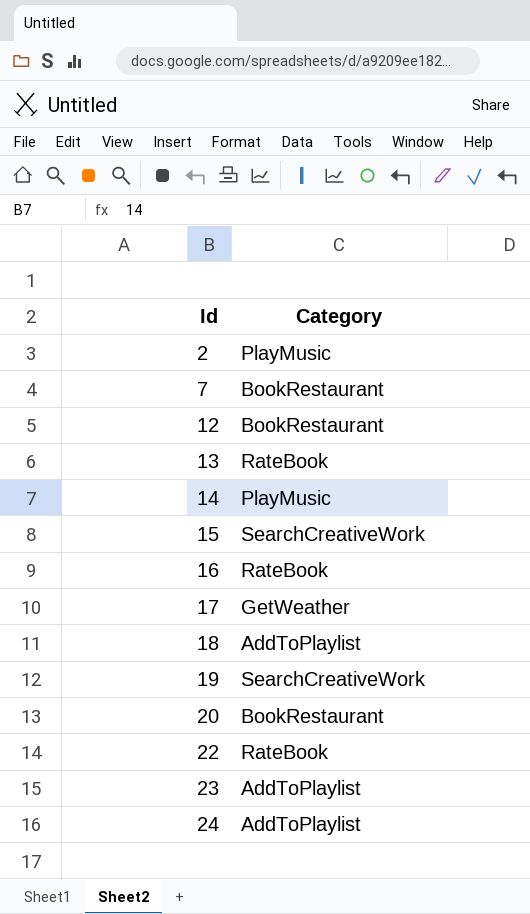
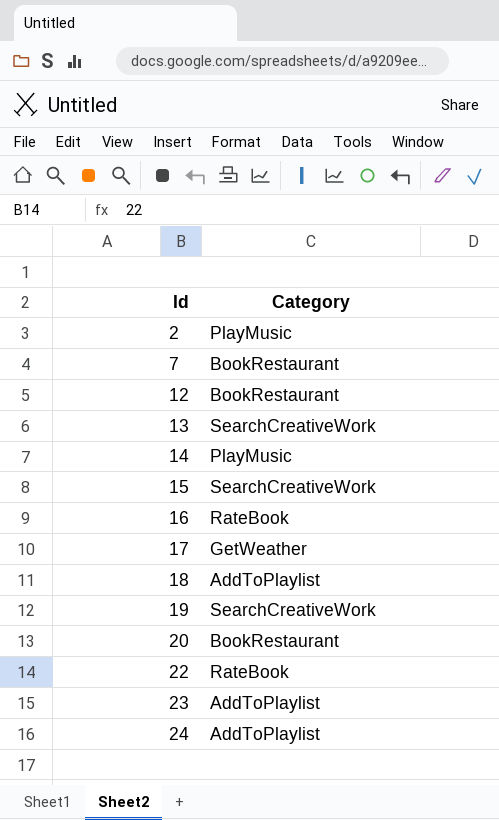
13 | Category: RateBook -> SearchCreativeWork

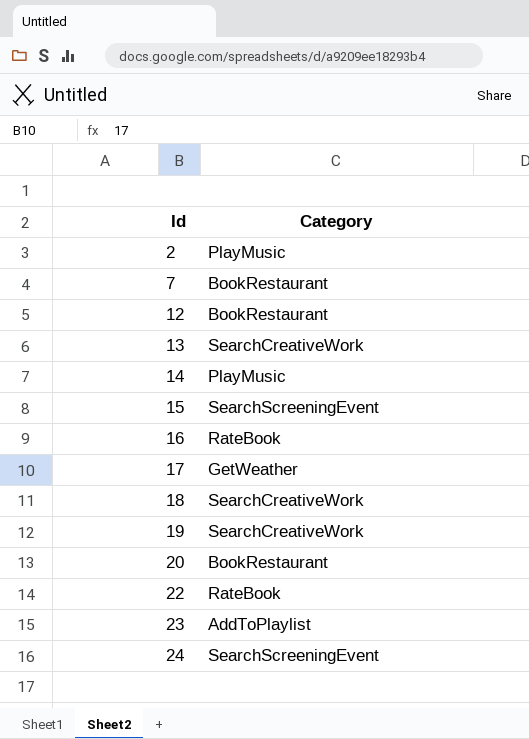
15 | Category: SearchCreativeWork -> SearchScreeningEvent
18 | Category: AddToPlaylist -> SearchCreativeWork
24 | Category: AddToPlaylist -> SearchScreeningEvent

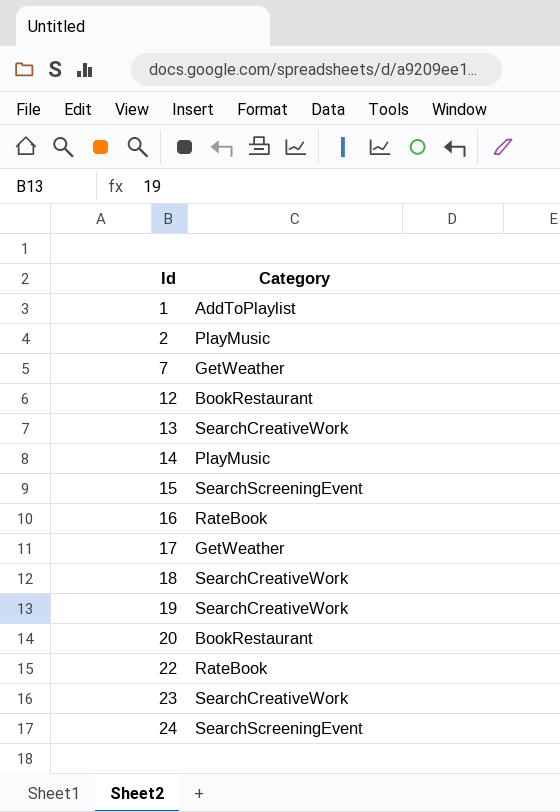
row 1: none -> AddToPlaylist
7 | Category: BookRestaurant -> GetWeather
23 | Category: AddToPlaylist -> SearchCreativeWork

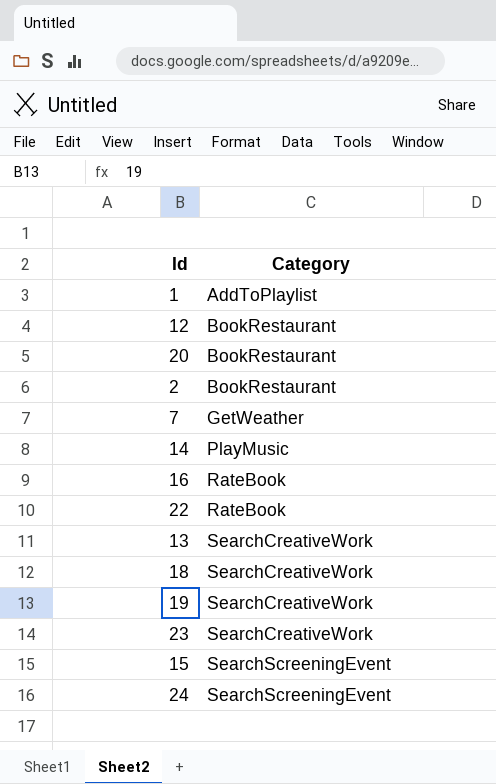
row order: Id ascending -> Category ascending
row 17: GetWeather -> none
2 | Category: PlayMusic -> BookRestaurant

